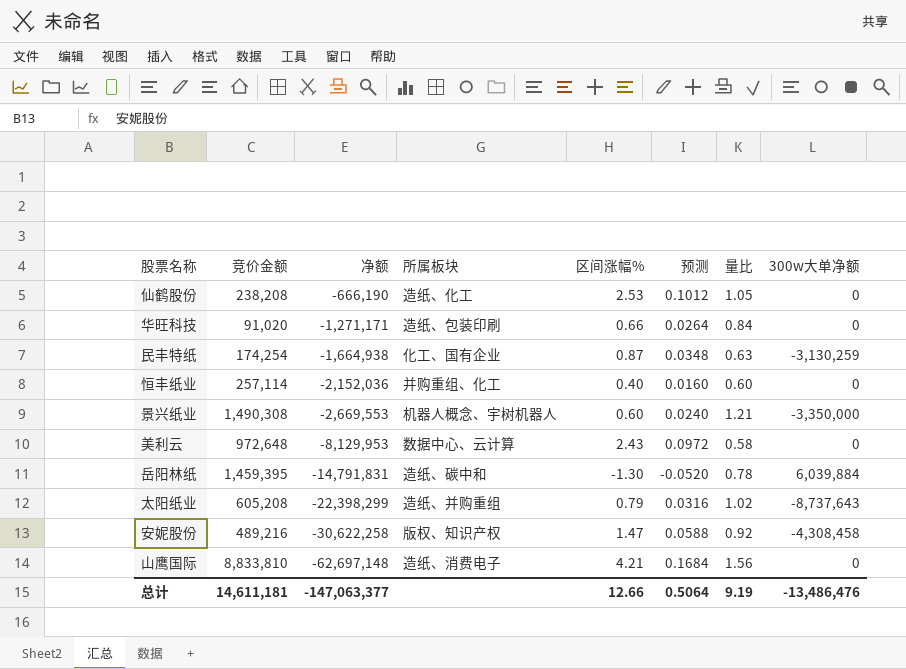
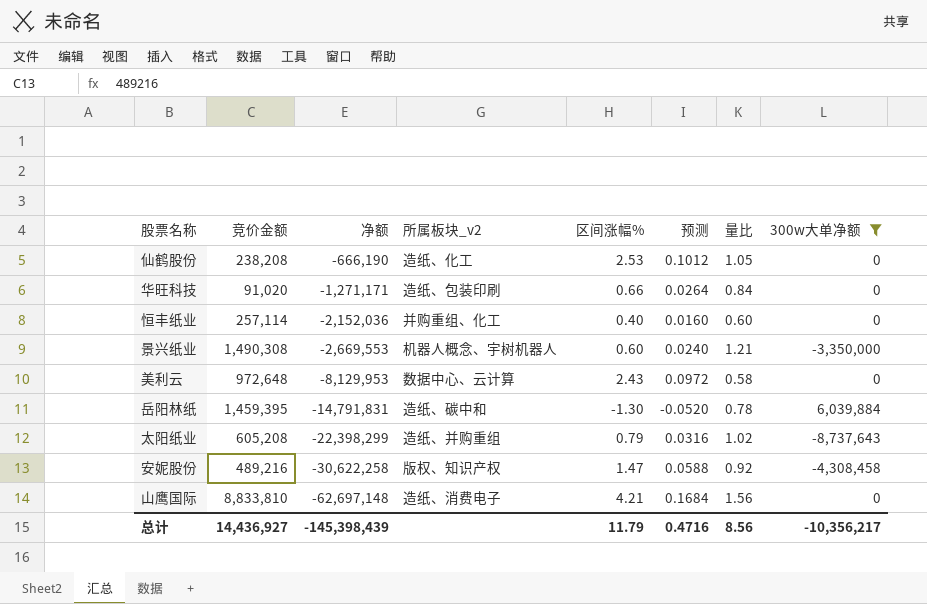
filter: none -> 300w大单净额 != -3,130,259
column name: 所属板块 -> 所属板块_v2
总计 | 竞价金额: 14,611,181 -> 14,436,927
总计 | 净额: -147,063,377 -> -145,398,439
总计 | 区间涨幅%: 12.66 -> 11.79
总计 | 预测: 0.5064 -> 0.4716
总计 | 量比: 9.19 -> 8.56
总计 | 300w大单净额: -13,486,476 -> -10,356,217

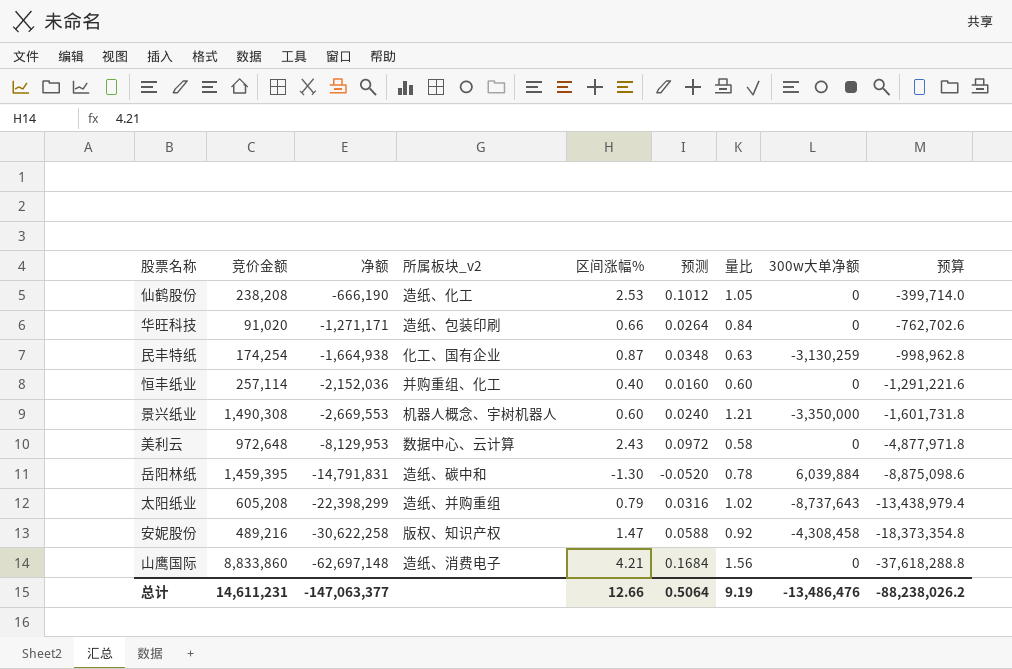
filter: 300w大单净额 != -3,130,259 -> none
column 预算 | formula: none -> [净额] * 0.6
山鹰国际 | 竞价金额: 8,833,810 -> 8,833,860
总计 | 竞价金额: 14,436,927 -> 14,611,231
总计 | 净额: -145,398,439 -> -147,063,377
总计 | 区间涨幅%: 11.79 -> 12.66
总计 | 预测: 0.4716 -> 0.5064
总计 | 量比: 8.56 -> 9.19
总计 | 300w大单净额: -10,356,217 -> -13,486,476

